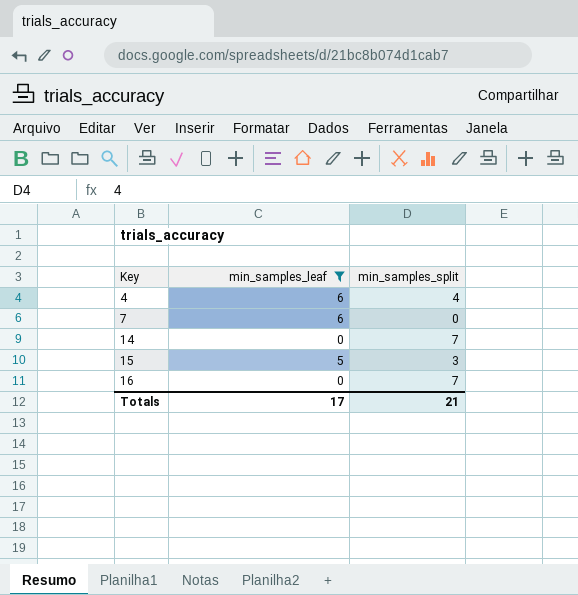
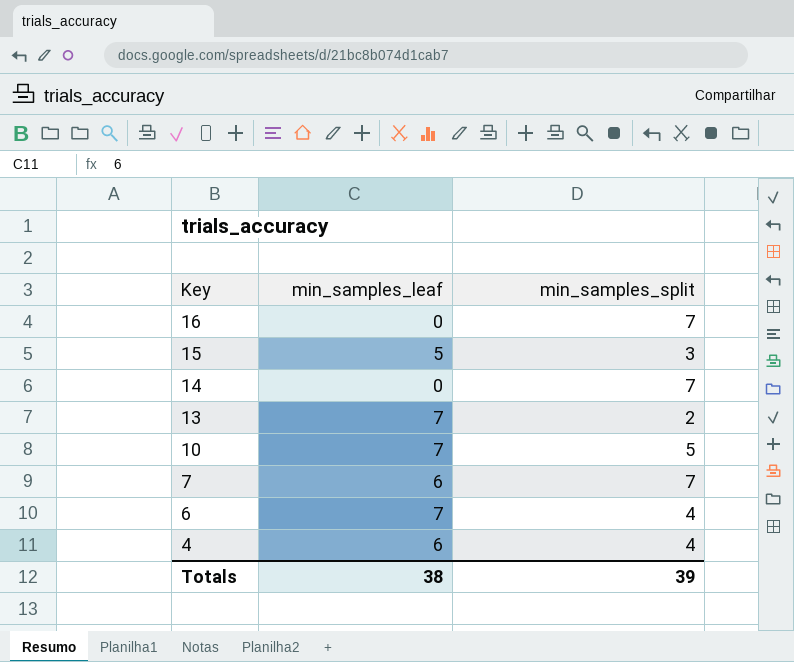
filter: min_samples_leaf != 7 -> none
row order: Key ascending -> Key descending
7 | min_samples_split: 0 -> 7
Totals | min_samples_leaf: 17 -> 38
Totals | min_samples_split: 21 -> 39

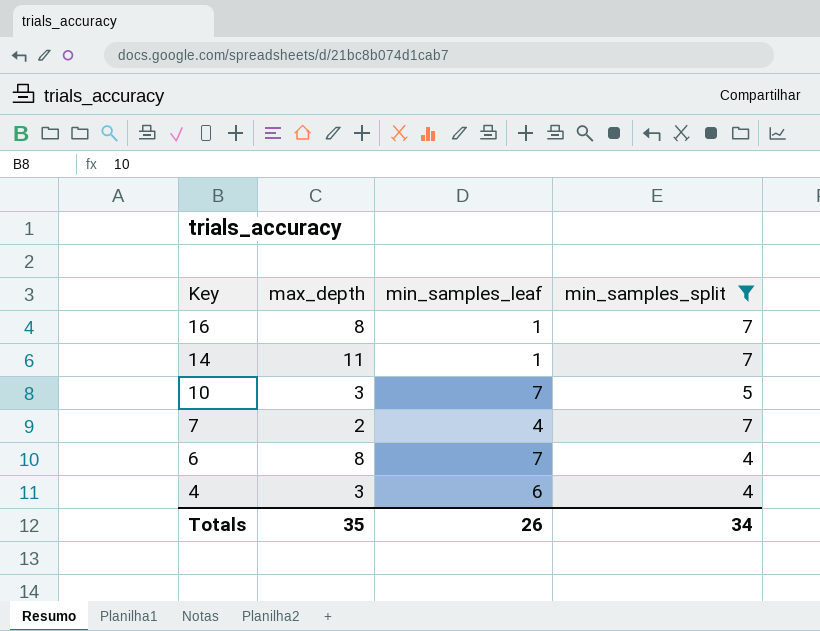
filter: none -> min_samples_split >= 4
column max_depth | position: none -> 2
16 | min_samples_leaf: 0 -> 1
14 | min_samples_leaf: 0 -> 1
7 | min_samples_leaf: 6 -> 4
Totals | min_samples_leaf: 38 -> 26
Totals | min_samples_split: 39 -> 34

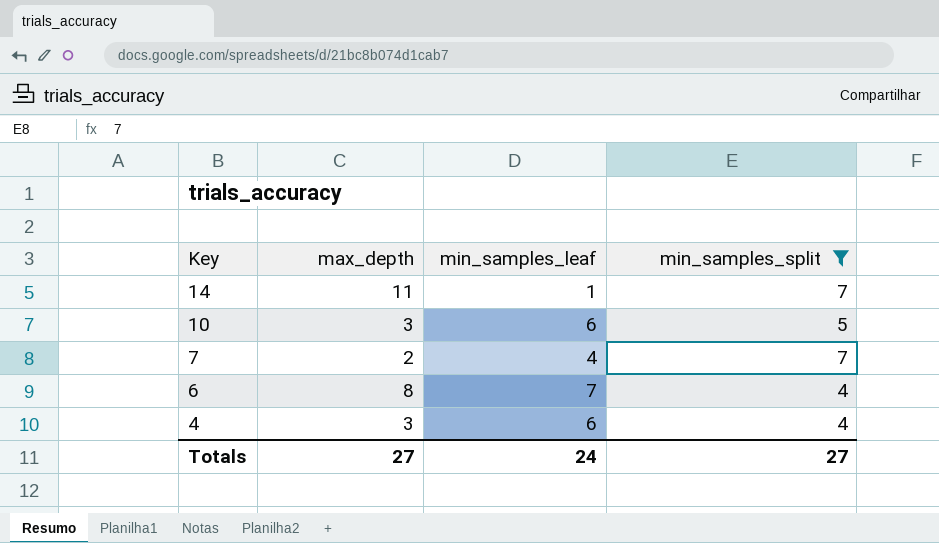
row 16: 8 | 1 | 7 -> none
10 | min_samples_leaf: 7 -> 6
Totals | max_depth: 35 -> 27
Totals | min_samples_leaf: 26 -> 24
Totals | min_samples_split: 34 -> 27

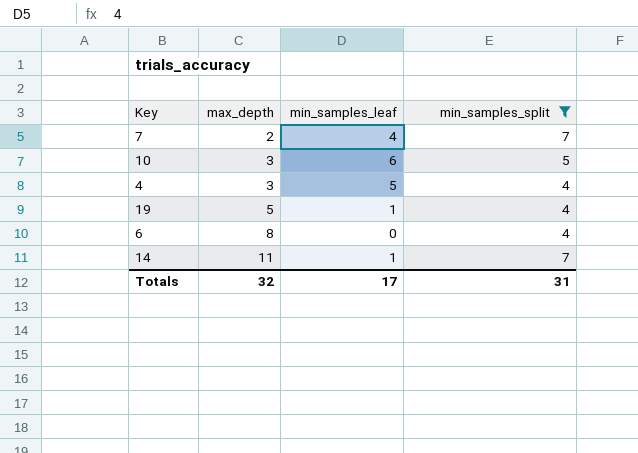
row order: Key descending -> max_depth ascending
4 | min_samples_leaf: 6 -> 5
row 19: none -> 5 | 1 | 4
6 | min_samples_leaf: 7 -> 0
Totals | max_depth: 27 -> 32
Totals | min_samples_leaf: 24 -> 17
Totals | min_samples_split: 27 -> 31

